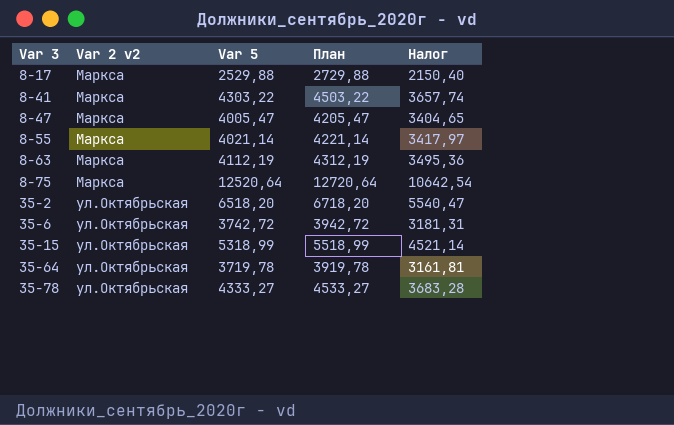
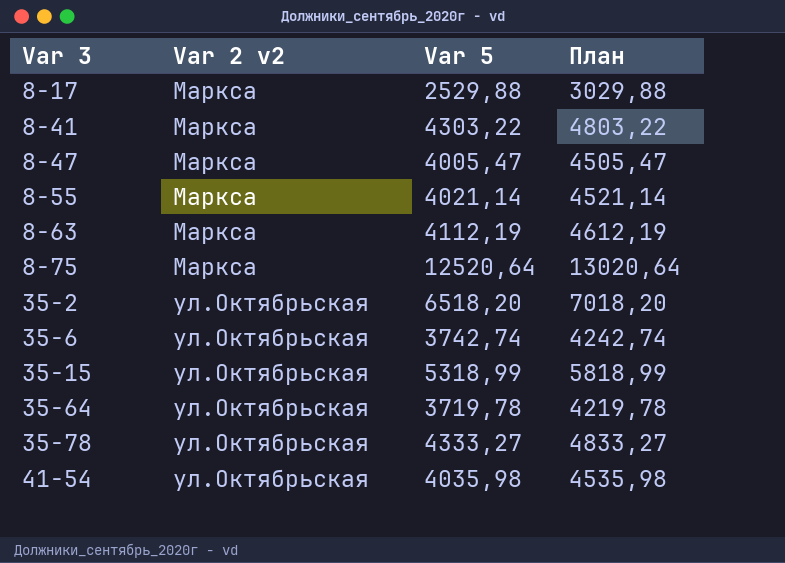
column Налог | formula: [Var 5] * 0,85 -> none
column План | formula: [Var 5] + 200 -> [Var 5] + 500
35-6 | Var 5: 3742,72 -> 3742,74
row 41-54: none -> ул.Октябрьская | 4035,98 | 4535,98

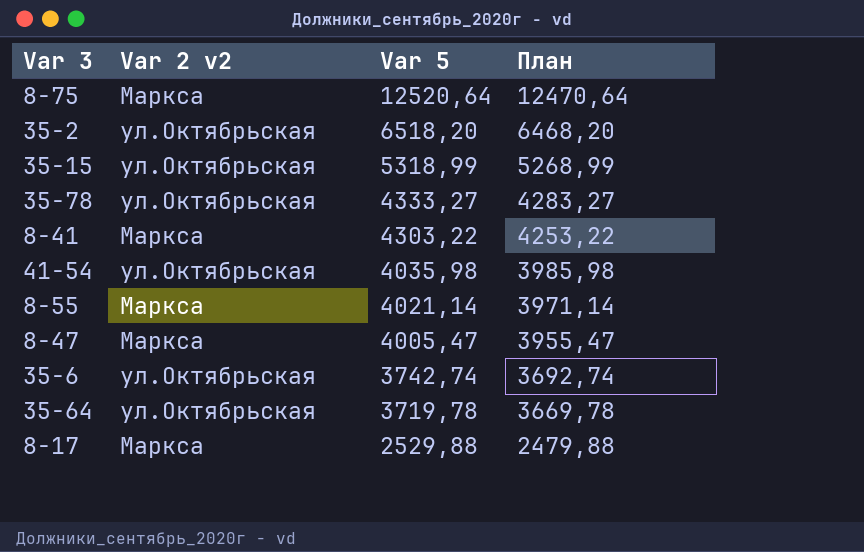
row order: Var 3 ascending -> Var 5 descending
column План | formula: [Var 5] + 500 -> [Var 5] - 50
row 8-63: Маркса | 4112,19 | 4612,19 -> none

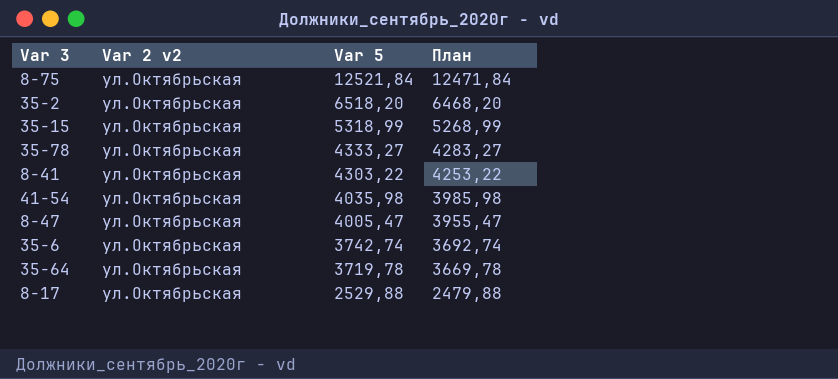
row 8-55: Маркса | 4021,14 | 3971,14 -> none
8-75 | Var 2 v2: Маркса -> ул.Октябрьская
8-75 | Var 5: 12520,64 -> 12521,84
8-75 | План: 12470,64 -> 12471,84
8-41 | Var 2 v2: Маркса -> ул.Октябрьская
8-47 | Var 2 v2: Маркса -> ул.Октябрьская
8-17 | Var 2 v2: Маркса -> ул.Октябрьская

